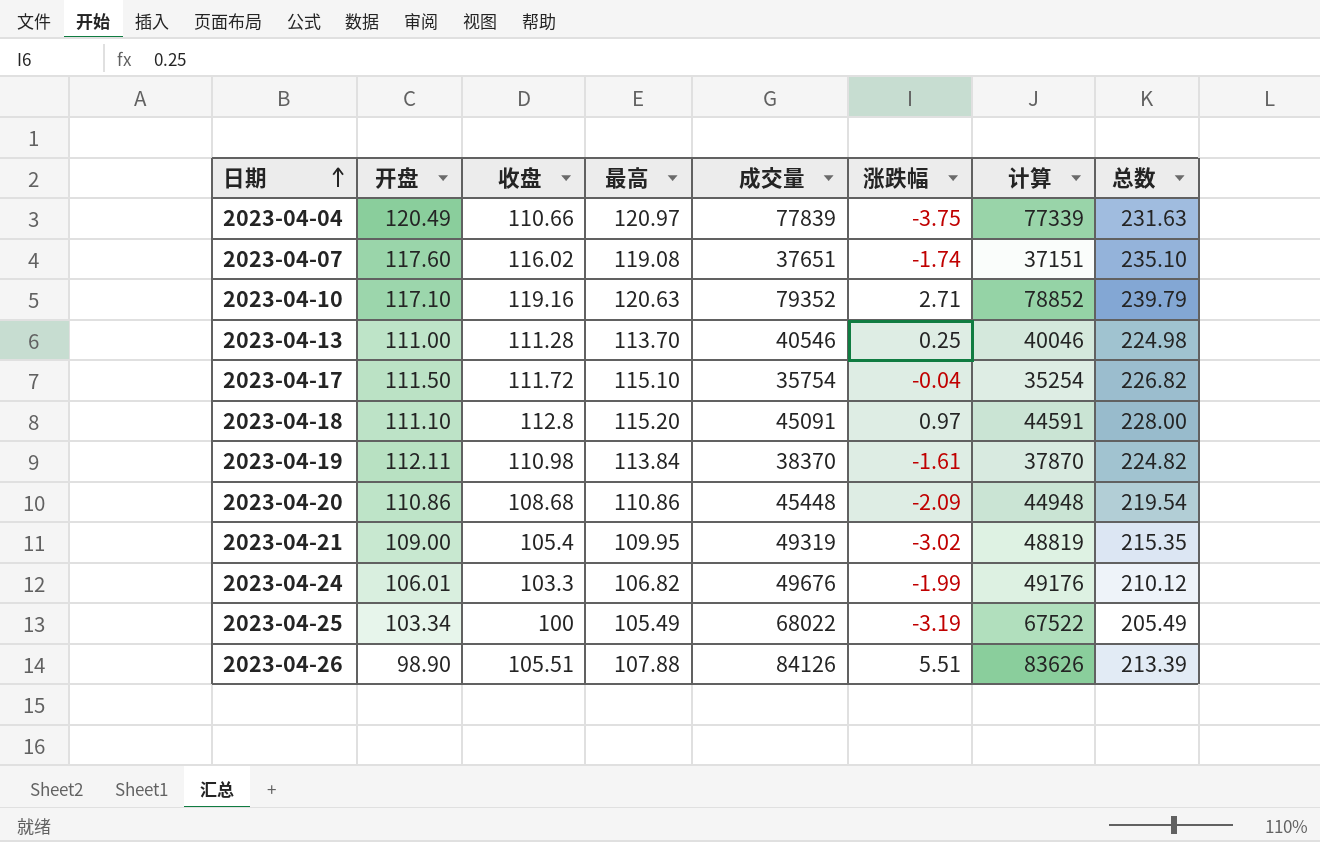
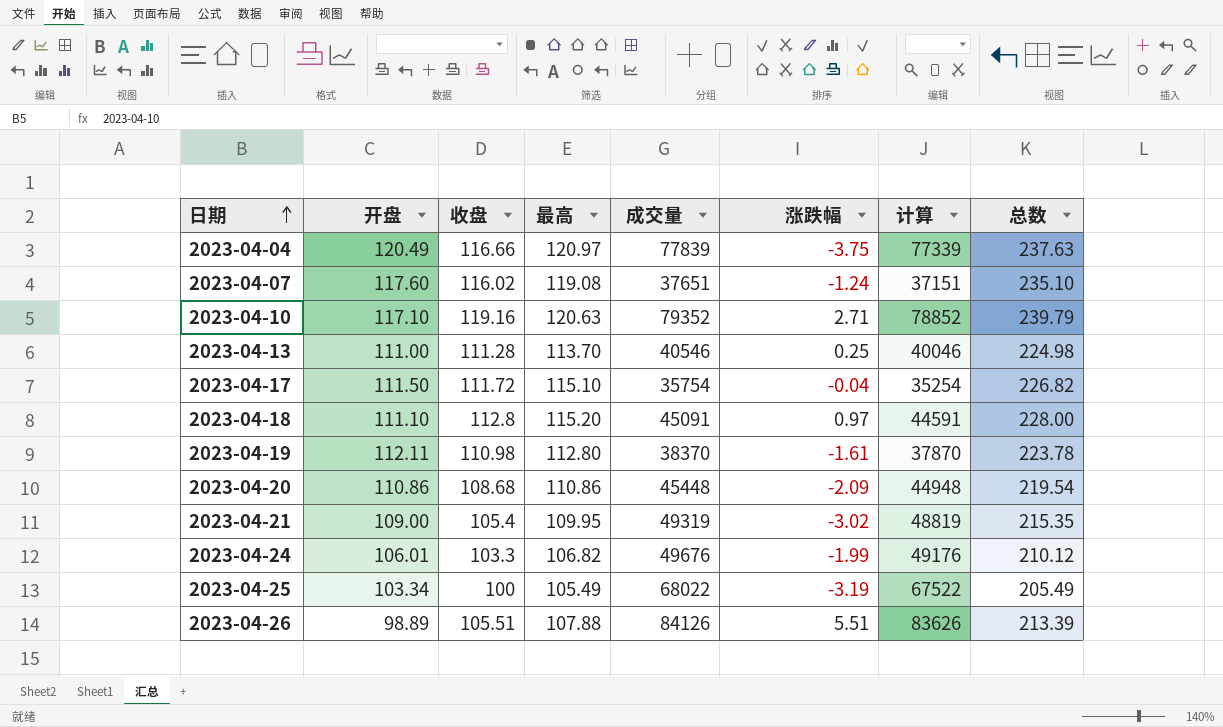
2023-04-04 | 收盘: 110.66 -> 116.66
2023-04-04 | 总数: 231.63 -> 237.63
2023-04-07 | 涨跌幅: -1.74 -> -1.24
2023-04-19 | 最高: 113.84 -> 112.80
2023-04-19 | 总数: 224.82 -> 223.78
2023-04-26 | 开盘: 98.90 -> 98.89

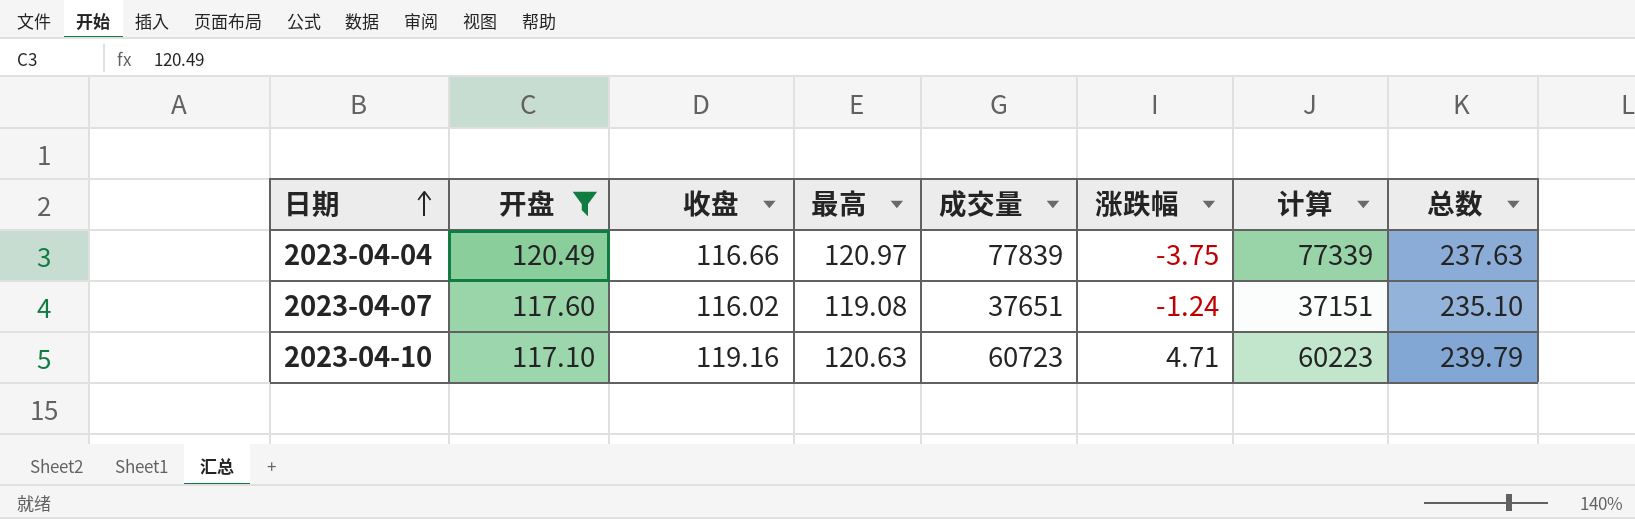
filter: none -> 开盘 >= 117.10
2023-04-10 | 成交量: 79352 -> 60723
2023-04-10 | 涨跌幅: 2.71 -> 4.71
2023-04-10 | 计算: 78852 -> 60223

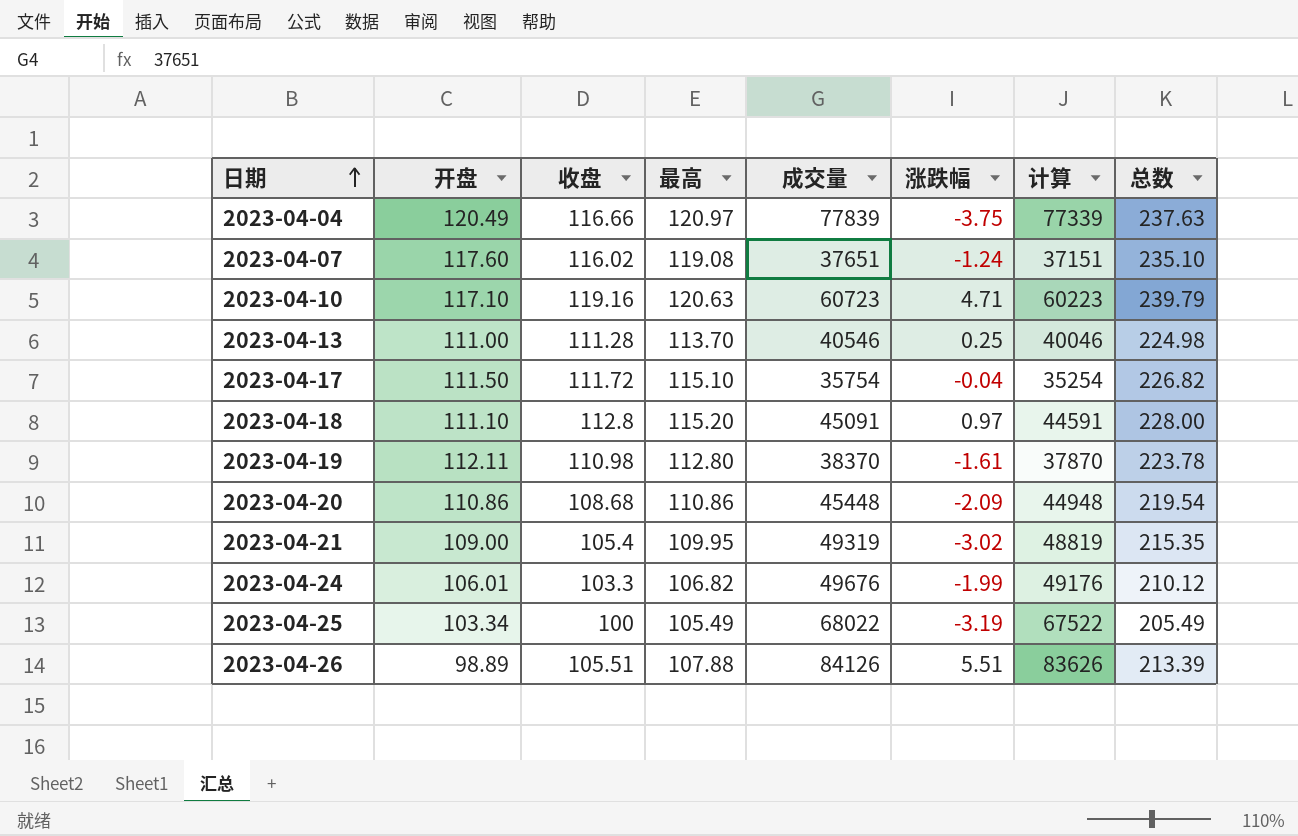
filter: 开盘 >= 117.10 -> none

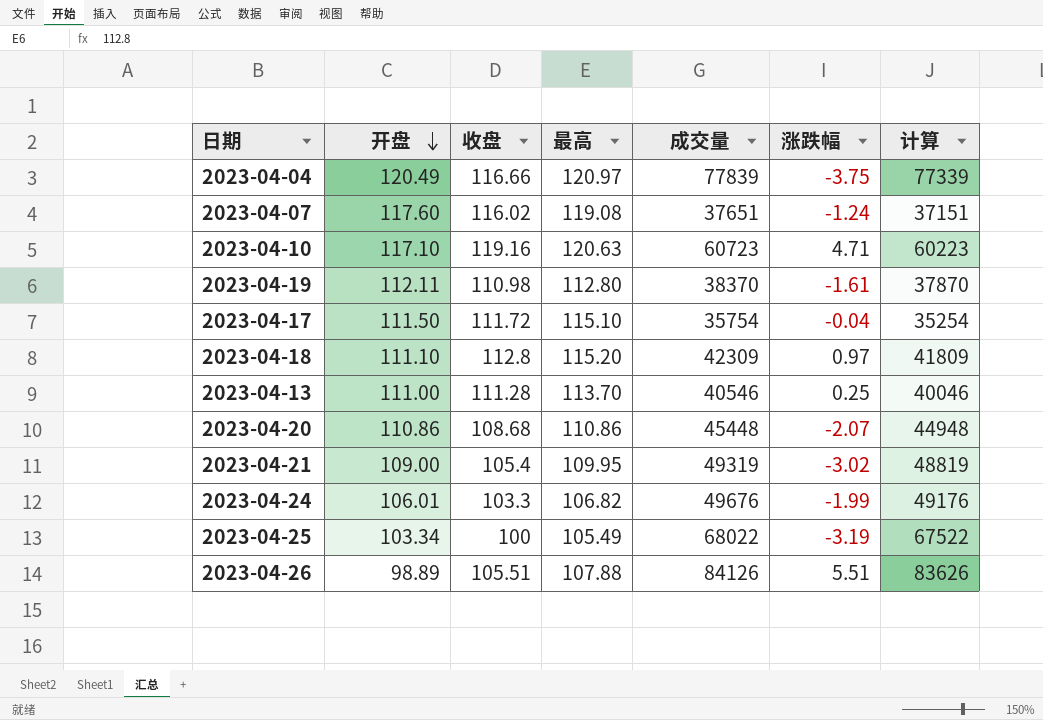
row order: 日期 ascending -> 开盘 descending
column 总数 | formula: [收盘] + [最高] -> none
2023-04-18 | 成交量: 45091 -> 42309
2023-04-18 | 计算: 44591 -> 41809
2023-04-20 | 涨跌幅: -2.09 -> -2.07

